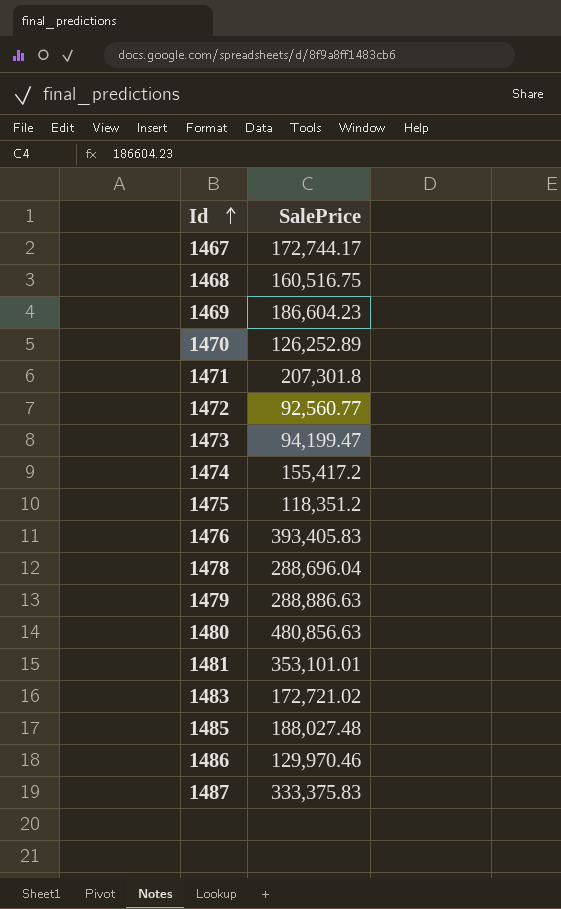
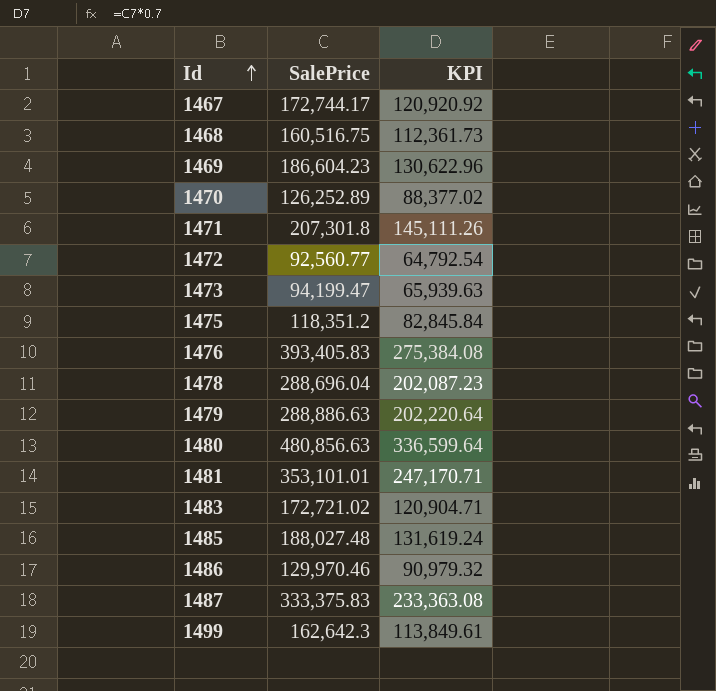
column KPI | formula: none -> [SalePrice] * 0.7
row 1474: 155,417.2 -> none
row 1499: none -> 162,642.3 | 113,849.61

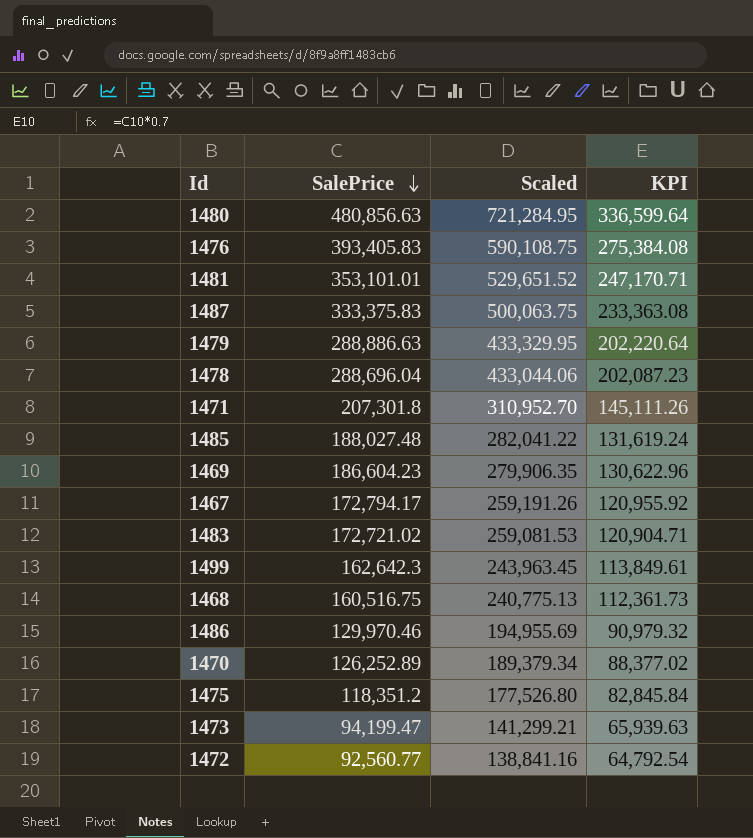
row order: Id ascending -> SalePrice descending
column Scaled | formula: none -> [SalePrice] * 1.5
1467 | SalePrice: 172,744.17 -> 172,794.17
1467 | KPI: 120,920.92 -> 120,955.92

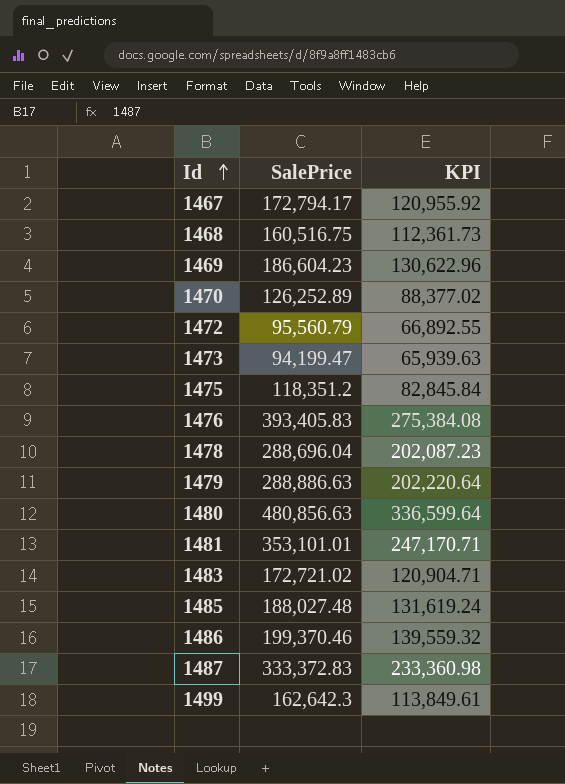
row order: SalePrice descending -> Id ascending
column Scaled | formula: [SalePrice] * 1.5 -> none
row 1471: 207,301.8 | 310,952.70 | 145,111.26 -> none
1472 | SalePrice: 92,560.77 -> 95,560.79
1472 | KPI: 64,792.54 -> 66,892.55
1486 | SalePrice: 129,970.46 -> 199,370.46
1486 | KPI: 90,979.32 -> 139,559.32
1487 | SalePrice: 333,375.83 -> 333,372.83
1487 | KPI: 233,363.08 -> 233,360.98

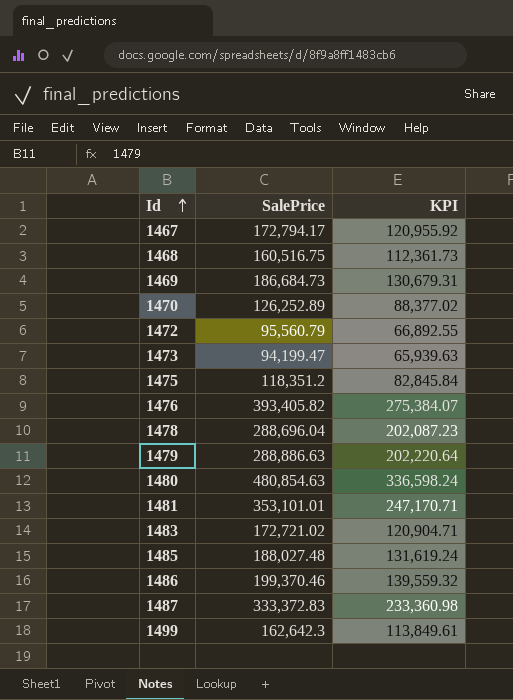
1469 | SalePrice: 186,604.23 -> 186,684.73
1469 | KPI: 130,622.96 -> 130,679.31
1476 | SalePrice: 393,405.83 -> 393,405.82
1476 | KPI: 275,384.08 -> 275,384.07
1480 | SalePrice: 480,856.63 -> 480,854.63
1480 | KPI: 336,599.64 -> 336,598.24

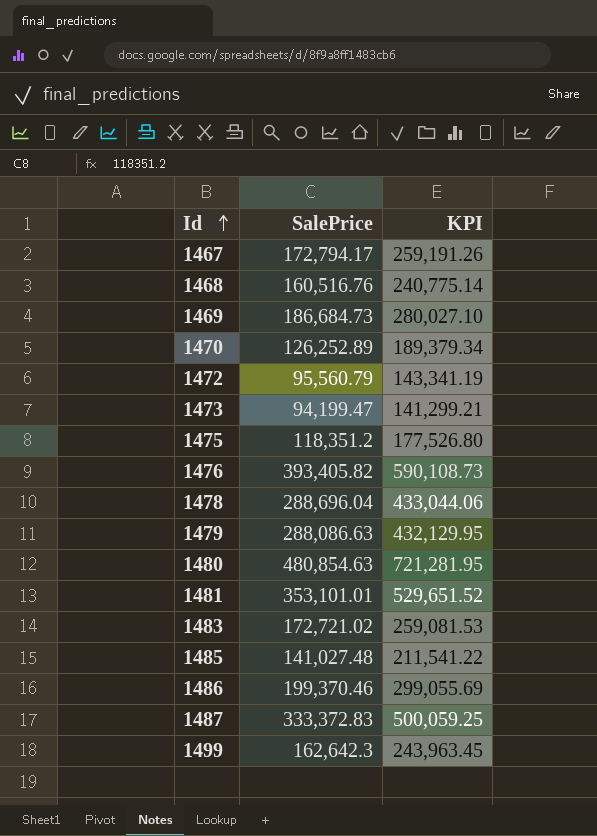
column KPI | formula: [SalePrice] * 0.7 -> [SalePrice] * 1.5
1468 | SalePrice: 160,516.75 -> 160,516.76
1479 | SalePrice: 288,886.63 -> 288,086.63
1485 | SalePrice: 188,027.48 -> 141,027.48

